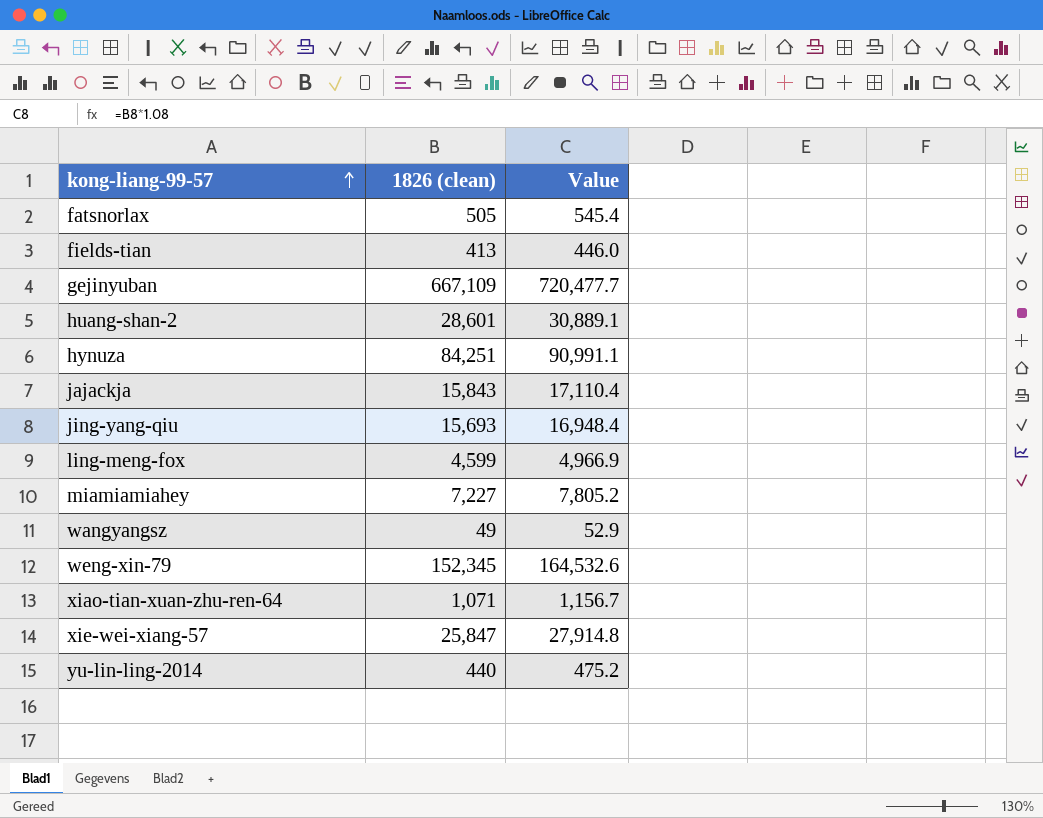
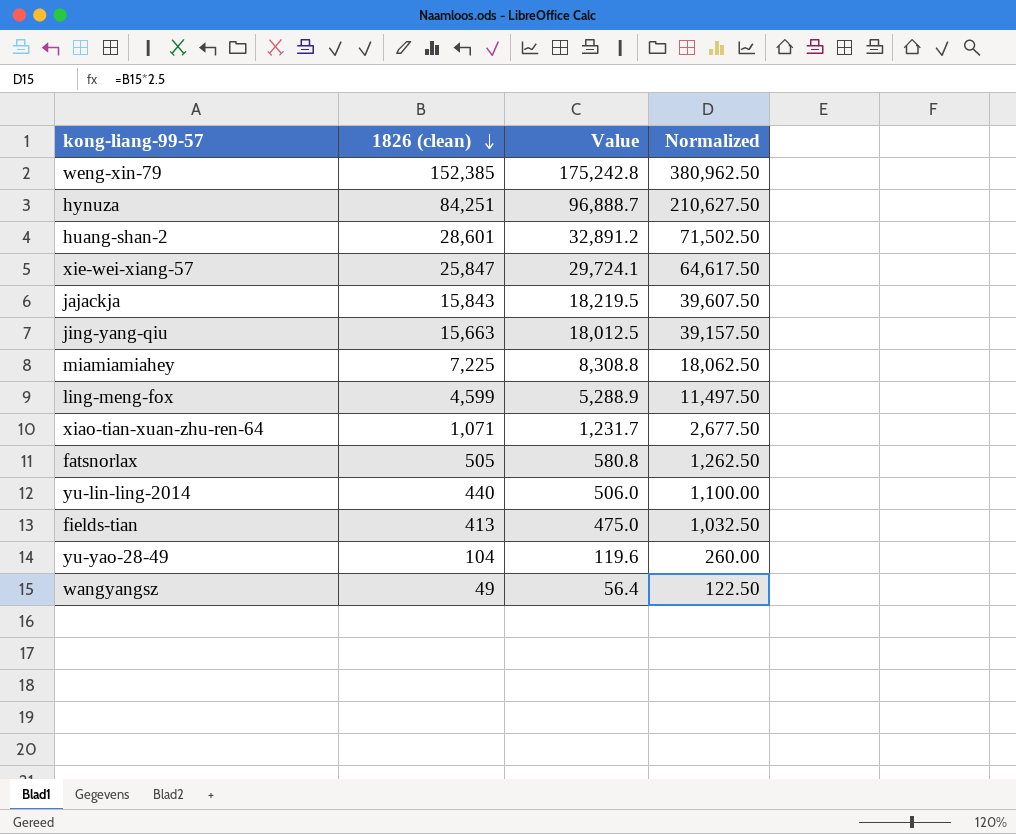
row order: kong-liang-99-57 ascending -> 1826 (clean) descending
column Value | formula: [1826 (clean)] * 1.08 -> [1826 (clean)] * 1.15
column Normalized | formula: none -> [1826 (clean)] * 2.5
row gejinyuban: 667,109 | 720,477.7 -> none
weng-xin-79 | 1826 (clean): 152,345 -> 152,385
jing-yang-qiu | 1826 (clean): 15,693 -> 15,663
miamiamiahey | 1826 (clean): 7,227 -> 7,225
row yu-yao-28-49: none -> 104 | 119.6 | 260.00

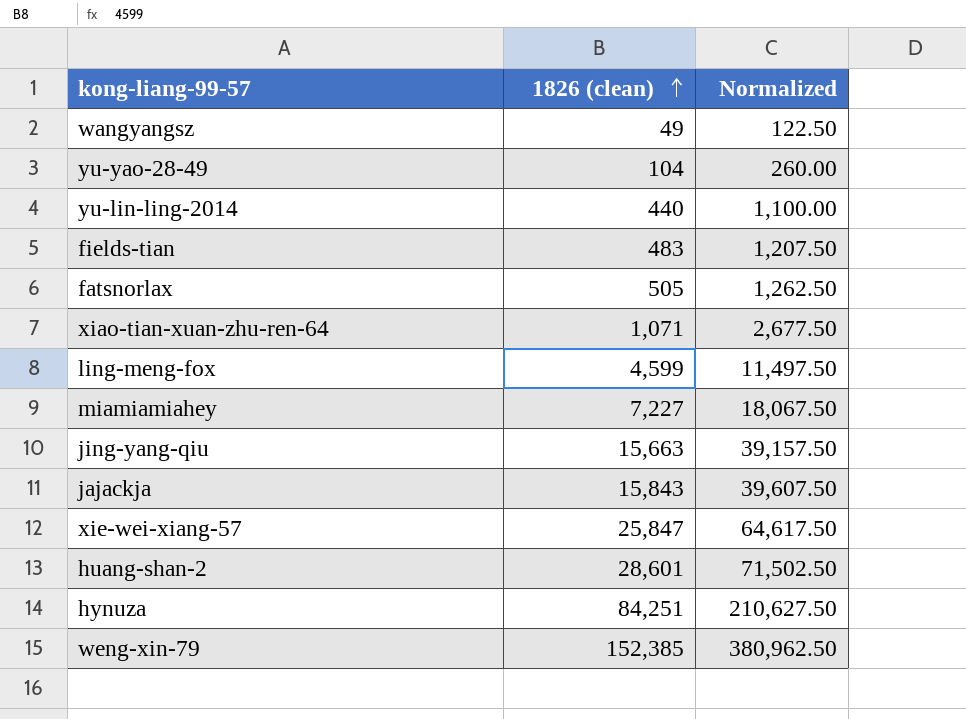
row order: 1826 (clean) descending -> 1826 (clean) ascending
column Value | formula: [1826 (clean)] * 1.15 -> none
fields-tian | 1826 (clean): 413 -> 483
fields-tian | Normalized: 1,032.50 -> 1,207.50
miamiamiahey | 1826 (clean): 7,225 -> 7,227
miamiamiahey | Normalized: 18,062.50 -> 18,067.50

